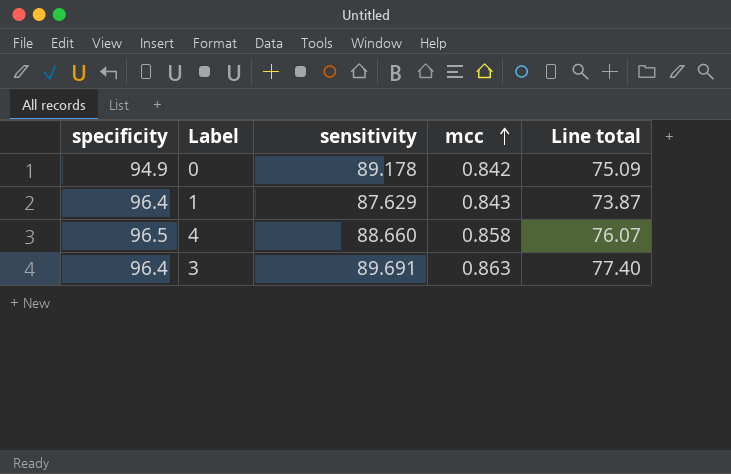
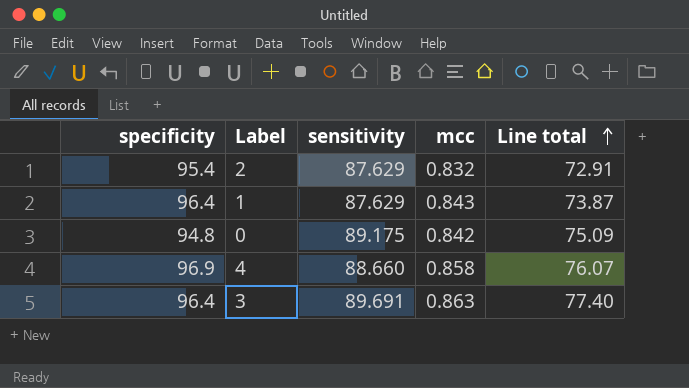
row order: mcc ascending -> Line total ascending
row 2: none -> 95.4 | 87.629 | 0.832 | 72.91
0 | specificity: 94.9 -> 94.8
0 | sensitivity: 89.178 -> 89.175
4 | specificity: 96.5 -> 96.9

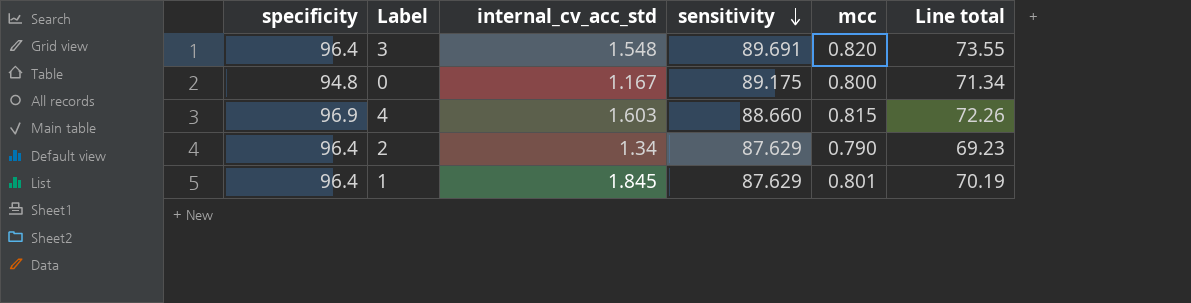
row order: Line total ascending -> sensitivity descending
column internal_cv_acc_std | position: none -> 3
3 | mcc: 0.863 -> 0.820
3 | Line total: 77.40 -> 73.55
0 | mcc: 0.842 -> 0.800
0 | Line total: 75.09 -> 71.34
4 | mcc: 0.858 -> 0.815
4 | Line total: 76.07 -> 72.26
2 | specificity: 95.4 -> 96.4
2 | mcc: 0.832 -> 0.790
2 | Line total: 72.91 -> 69.23
1 | mcc: 0.843 -> 0.801
1 | Line total: 73.87 -> 70.19

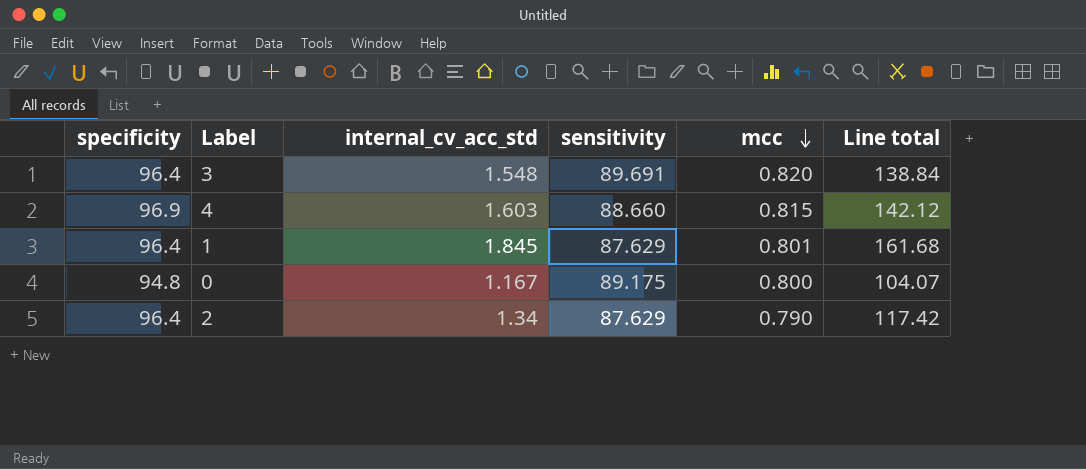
row order: sensitivity descending -> mcc descending
column Line total | formula: [sensitivity] * [mcc] -> [internal_cv_acc_std] * [sensitivity]

